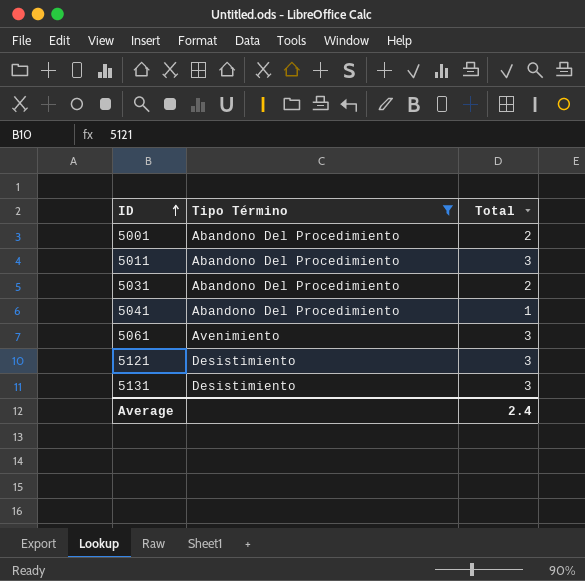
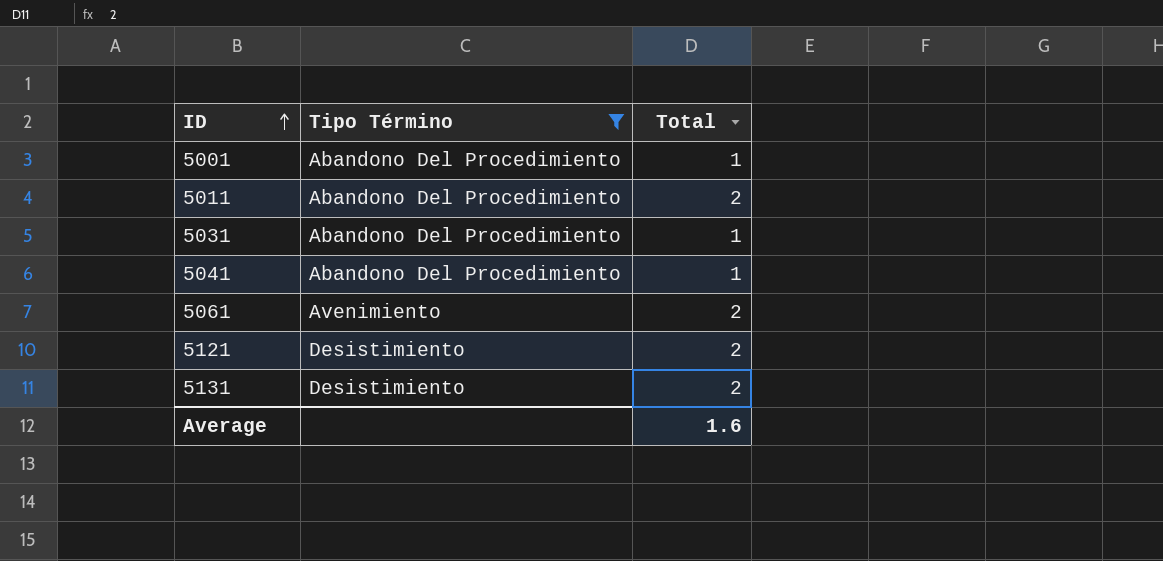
5001 | Total: 2 -> 1
5011 | Total: 3 -> 2
5031 | Total: 2 -> 1
5061 | Total: 3 -> 2
5121 | Total: 3 -> 2
5131 | Total: 3 -> 2
Average | Total: 2.4 -> 1.6

